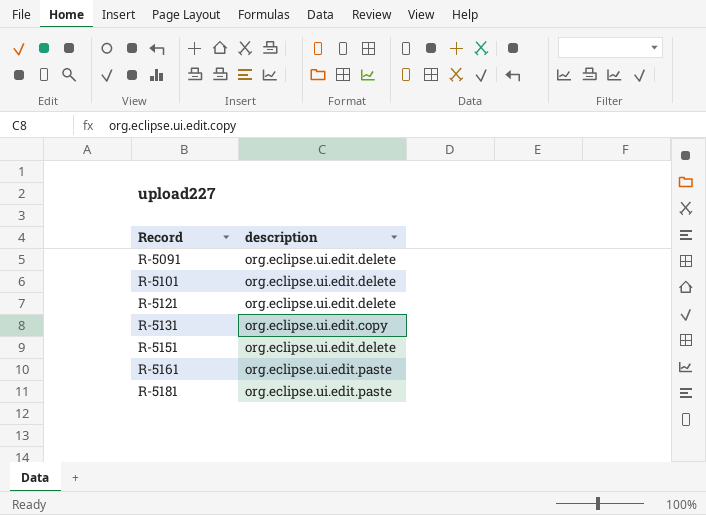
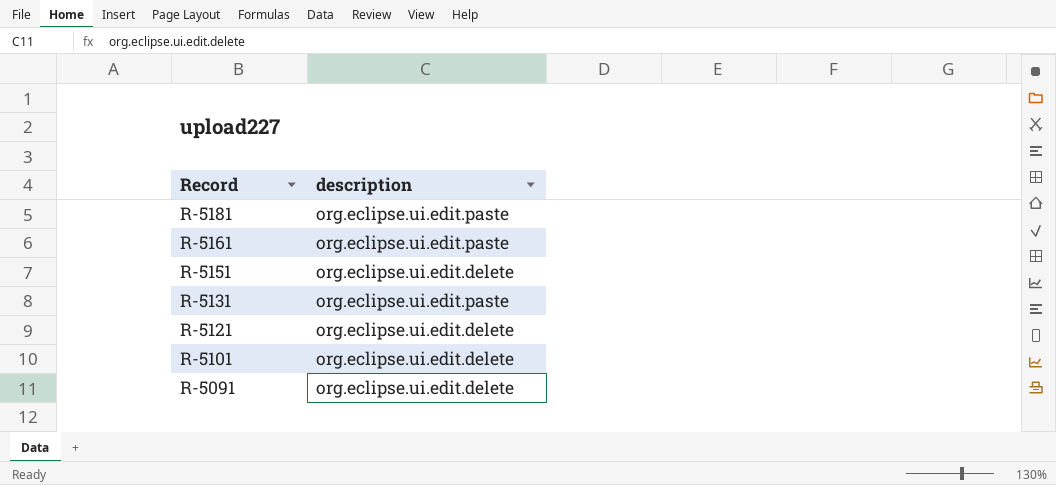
row order: Record ascending -> Record descending
R-5131 | description: org.eclipse.ui.edit.copy -> org.eclipse.ui.edit.paste

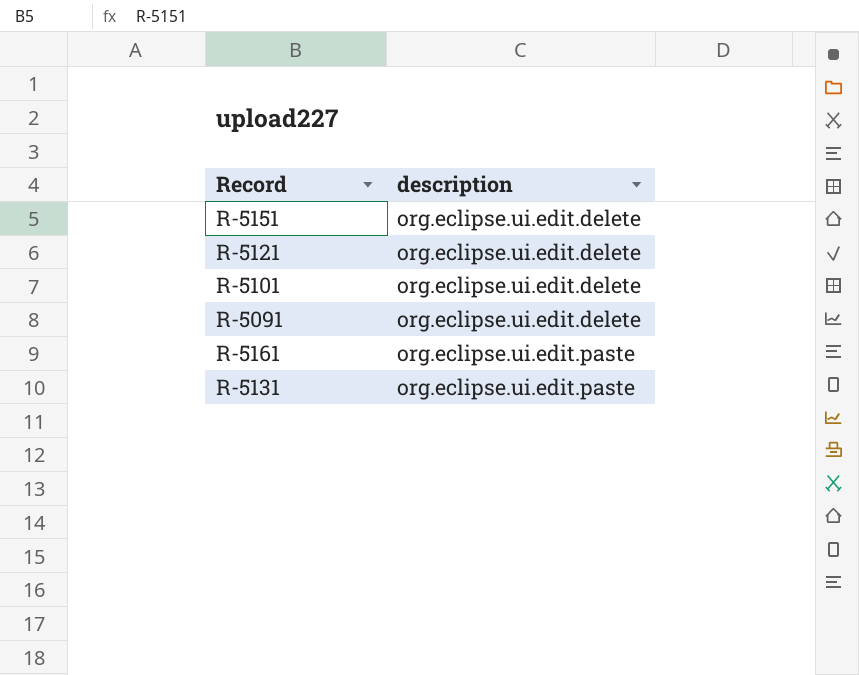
row order: Record descending -> description ascending
row R-5181: org.eclipse.ui.edit.paste -> none

